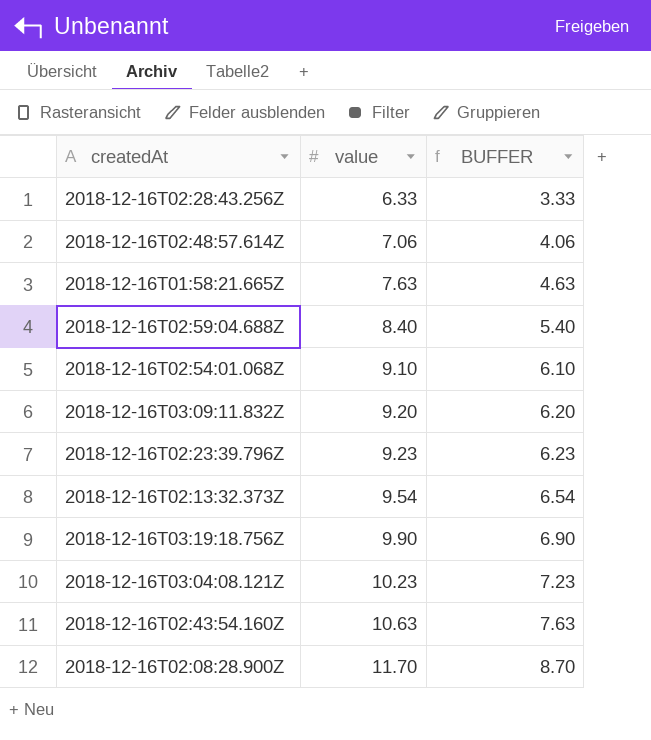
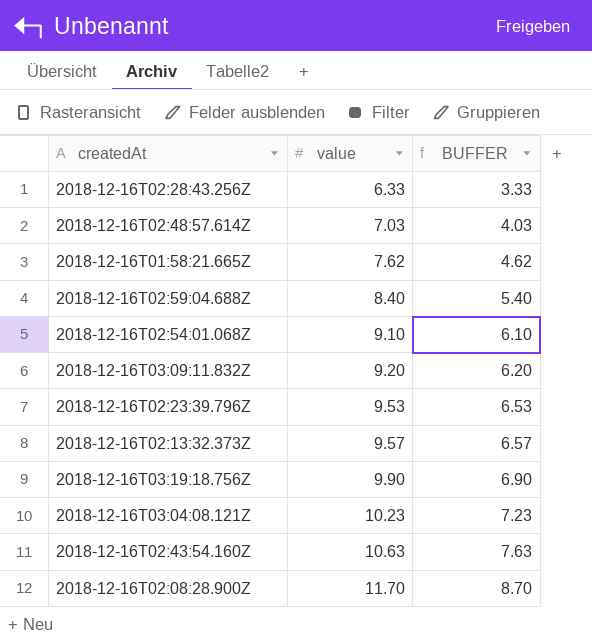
2018-12-16T02:48:57.614Z | value: 7.06 -> 7.03
2018-12-16T02:48:57.614Z | BUFFER: 4.06 -> 4.03
2018-12-16T01:58:21.665Z | value: 7.63 -> 7.62
2018-12-16T01:58:21.665Z | BUFFER: 4.63 -> 4.62
2018-12-16T02:23:39.796Z | value: 9.23 -> 9.53
2018-12-16T02:23:39.796Z | BUFFER: 6.23 -> 6.53
2018-12-16T02:13:32.373Z | value: 9.54 -> 9.57
2018-12-16T02:13:32.373Z | BUFFER: 6.54 -> 6.57

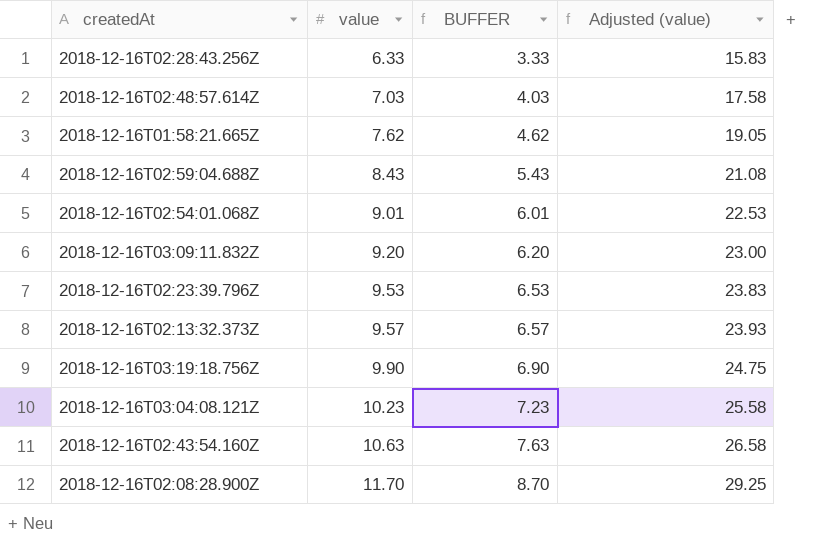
column Adjusted (value) | formula: none -> [value] * 2.5
2018-12-16T02:59:04.688Z | value: 8.40 -> 8.43
2018-12-16T02:59:04.688Z | BUFFER: 5.40 -> 5.43
2018-12-16T02:54:01.068Z | value: 9.10 -> 9.01
2018-12-16T02:54:01.068Z | BUFFER: 6.10 -> 6.01

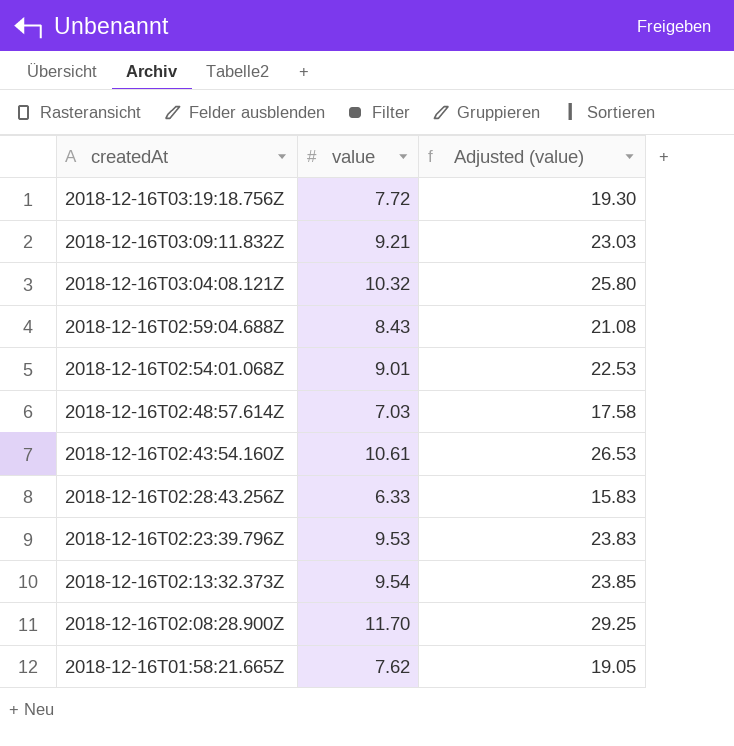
row order: value ascending -> createdAt descending
column BUFFER | formula: [value] - 3 -> none
2018-12-16T03:19:18.756Z | value: 9.90 -> 7.72
2018-12-16T03:19:18.756Z | Adjusted (value): 24.75 -> 19.30
2018-12-16T03:09:11.832Z | value: 9.20 -> 9.21
2018-12-16T03:09:11.832Z | Adjusted (value): 23.00 -> 23.03
2018-12-16T03:04:08.121Z | value: 10.23 -> 10.32
2018-12-16T03:04:08.121Z | Adjusted (value): 25.58 -> 25.80
2018-12-16T02:43:54.160Z | value: 10.63 -> 10.61
2018-12-16T02:43:54.160Z | Adjusted (value): 26.58 -> 26.53
2018-12-16T02:13:32.373Z | value: 9.57 -> 9.54
2018-12-16T02:13:32.373Z | Adjusted (value): 23.93 -> 23.85

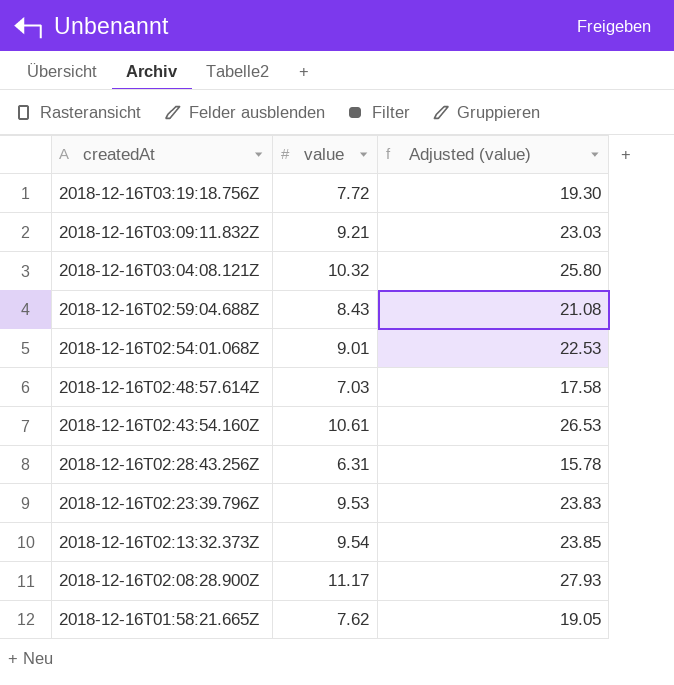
2018-12-16T02:28:43.256Z | value: 6.33 -> 6.31
2018-12-16T02:28:43.256Z | Adjusted (value): 15.83 -> 15.78
2018-12-16T02:08:28.900Z | value: 11.70 -> 11.17
2018-12-16T02:08:28.900Z | Adjusted (value): 29.25 -> 27.93

